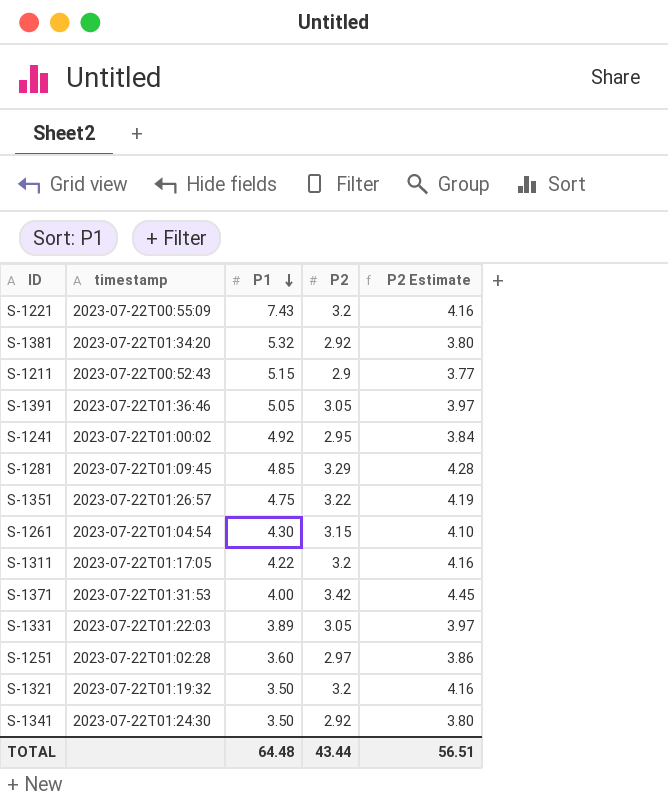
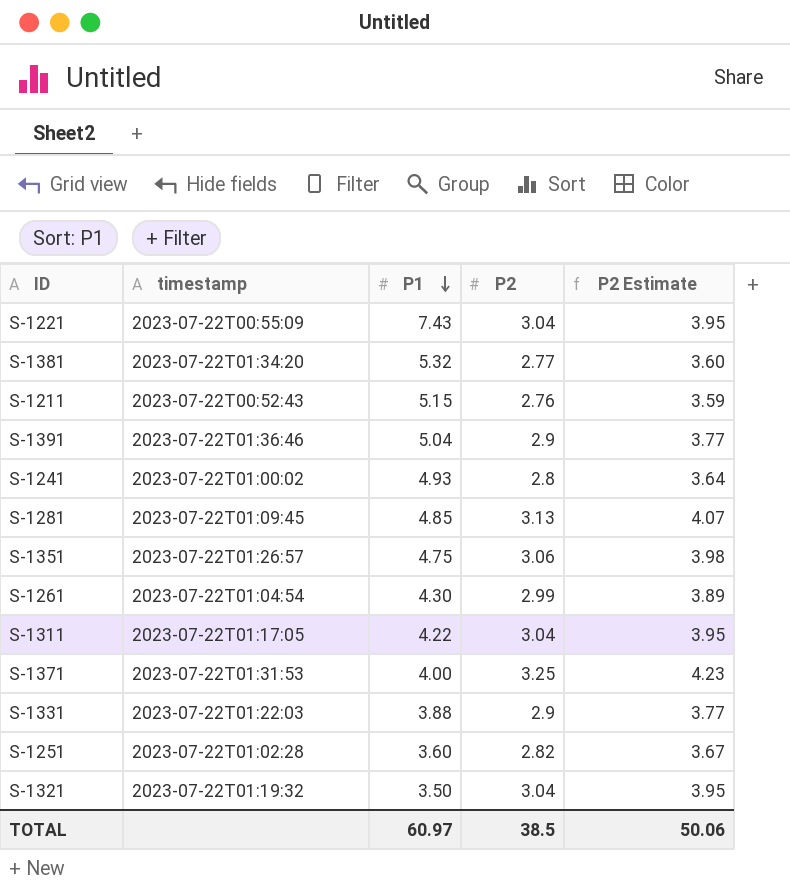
row S-1341: 2023-07-22T01:24:30 | 3.50 | 2.92 | 3.80 -> none
S-1221 | P2: 3.2 -> 3.04
S-1221 | P2 Estimate: 4.16 -> 3.95
S-1381 | P2: 2.92 -> 2.77
S-1381 | P2 Estimate: 3.80 -> 3.60
S-1211 | P2: 2.9 -> 2.76
S-1211 | P2 Estimate: 3.77 -> 3.59
S-1391 | P1: 5.05 -> 5.04
S-1391 | P2: 3.05 -> 2.9
S-1391 | P2 Estimate: 3.97 -> 3.77
S-1241 | P1: 4.92 -> 4.93
S-1241 | P2: 2.95 -> 2.8
S-1241 | P2 Estimate: 3.84 -> 3.64
S-1281 | P2: 3.29 -> 3.13
S-1281 | P2 Estimate: 4.28 -> 4.07
S-1351 | P2: 3.22 -> 3.06
S-1351 | P2 Estimate: 4.19 -> 3.98
S-1261 | P2: 3.15 -> 2.99
S-1261 | P2 Estimate: 4.10 -> 3.89
S-1311 | P2: 3.2 -> 3.04
S-1311 | P2 Estimate: 4.16 -> 3.95
S-1371 | P2: 3.42 -> 3.25
S-1371 | P2 Estimate: 4.45 -> 4.23
S-1331 | P1: 3.89 -> 3.88
S-1331 | P2: 3.05 -> 2.9
S-1331 | P2 Estimate: 3.97 -> 3.77
S-1251 | P2: 2.97 -> 2.82
S-1251 | P2 Estimate: 3.86 -> 3.67
S-1321 | P2: 3.2 -> 3.04
S-1321 | P2 Estimate: 4.16 -> 3.95
TOTAL | P1: 64.48 -> 60.97
TOTAL | P2: 43.44 -> 38.5
TOTAL | P2 Estimate: 56.51 -> 50.06

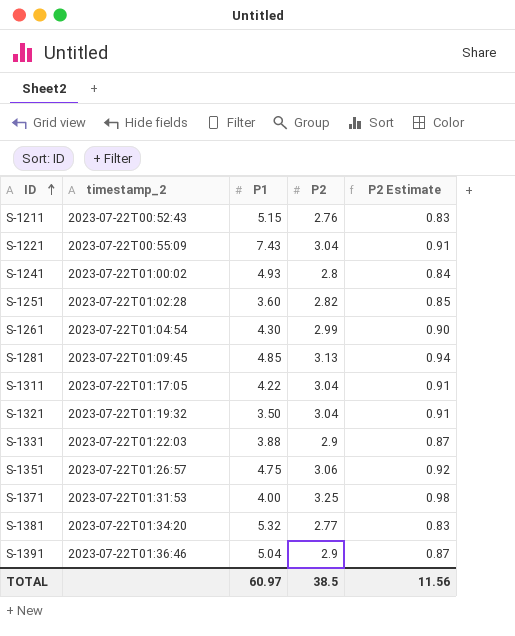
row order: P1 descending -> ID ascending
column name: timestamp -> timestamp_2
column P2 Estimate | formula: [P2] * 1.3 -> [P2] * 0.3
TOTAL | P2 Estimate: 50.06 -> 11.56

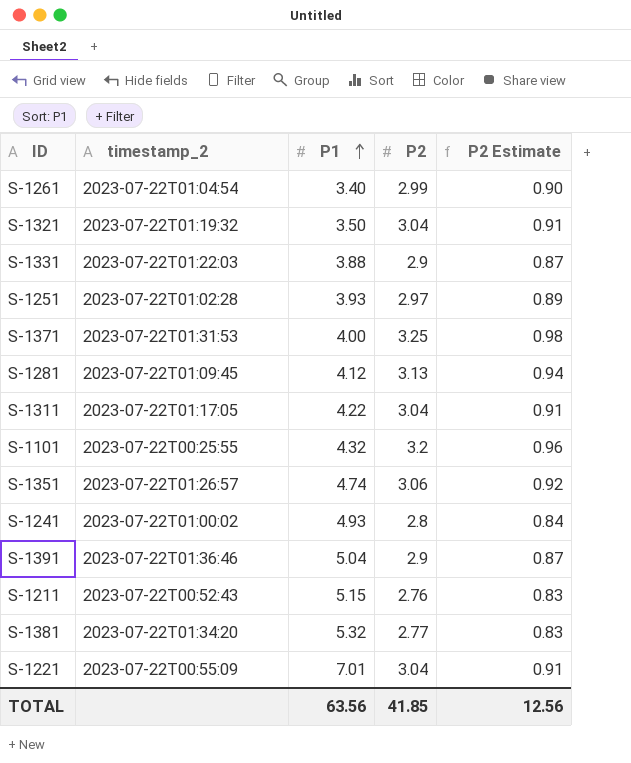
row order: ID ascending -> P1 ascending
S-1261 | P1: 4.30 -> 3.40
S-1251 | P1: 3.60 -> 3.93
S-1251 | P2: 2.82 -> 2.97
S-1251 | P2 Estimate: 0.85 -> 0.89
S-1281 | P1: 4.85 -> 4.12
row S-1101: none -> 2023-07-22T00:25:55 | 4.32 | 3.2 | 0.96
S-1351 | P1: 4.75 -> 4.74
S-1221 | P1: 7.43 -> 7.01
TOTAL | P1: 60.97 -> 63.56
TOTAL | P2: 38.5 -> 41.85
TOTAL | P2 Estimate: 11.56 -> 12.56

